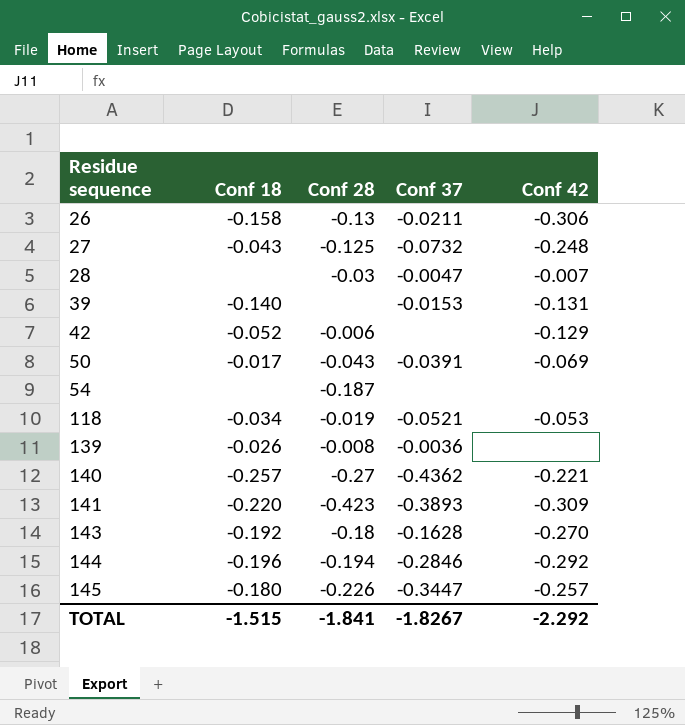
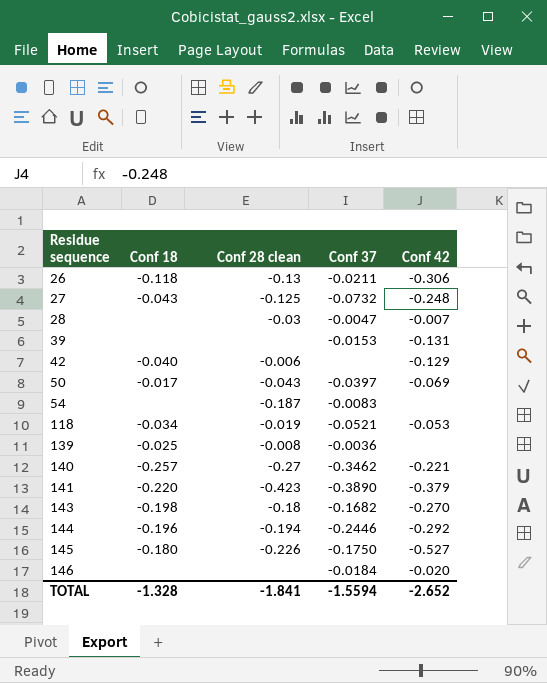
column name: Conf 28 -> Conf 28 clean
26 | Conf 18: -0.158 -> -0.118
39 | Conf 18: -0.140 -> none
42 | Conf 18: -0.052 -> -0.040
50 | Conf 37: -0.0391 -> -0.0397
54 | Conf 37: none -> -0.0083
139 | Conf 18: -0.026 -> -0.025
140 | Conf 37: -0.4362 -> -0.3462
141 | Conf 37: -0.3893 -> -0.3890
141 | Conf 42: -0.309 -> -0.379
143 | Conf 18: -0.192 -> -0.198
143 | Conf 37: -0.1628 -> -0.1682
144 | Conf 37: -0.2846 -> -0.2446
145 | Conf 37: -0.3447 -> -0.1750
145 | Conf 42: -0.257 -> -0.527
row 146: none -> none | none | -0.0184 | -0.020
TOTAL | Conf 18: -1.515 -> -1.328
TOTAL | Conf 37: -1.8267 -> -1.5594
TOTAL | Conf 42: -2.292 -> -2.652

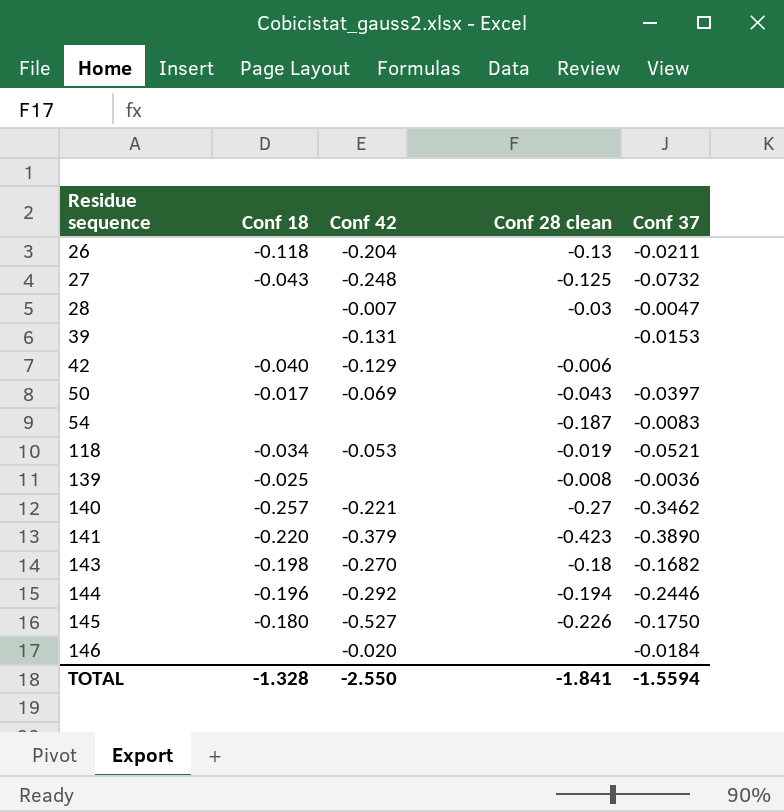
column Conf 42 | position: 5 -> 3
26 | Conf 42: -0.306 -> -0.204
TOTAL | Conf 42: -2.652 -> -2.550

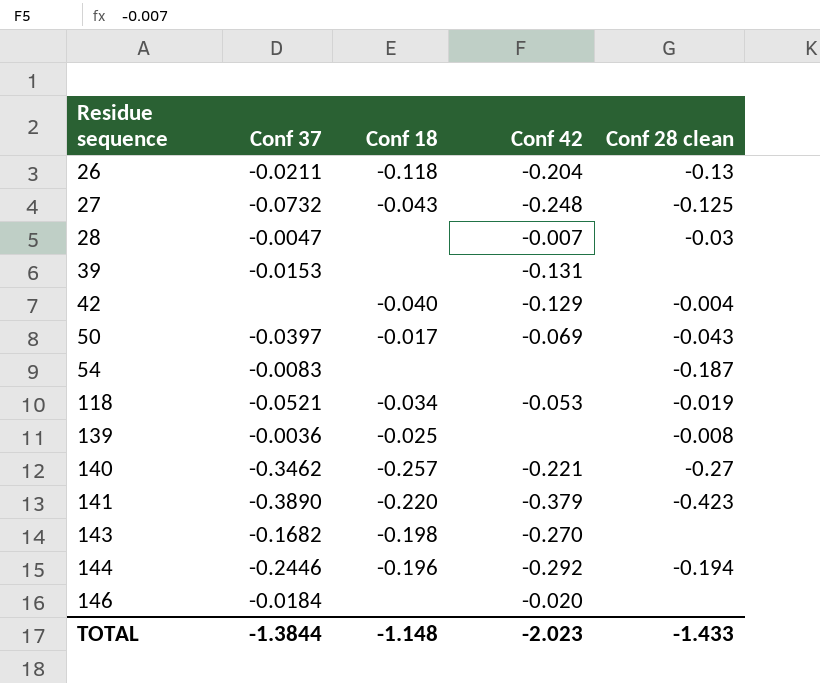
column Conf 37 | position: 5 -> 2
row 145: -0.180 | -0.527 | -0.226 | -0.1750 -> none
42 | Conf 28 clean: -0.006 -> -0.004
143 | Conf 28 clean: -0.18 -> none
TOTAL | Conf 37: -1.5594 -> -1.3844
TOTAL | Conf 18: -1.328 -> -1.148
TOTAL | Conf 42: -2.550 -> -2.023
TOTAL | Conf 28 clean: -1.841 -> -1.433

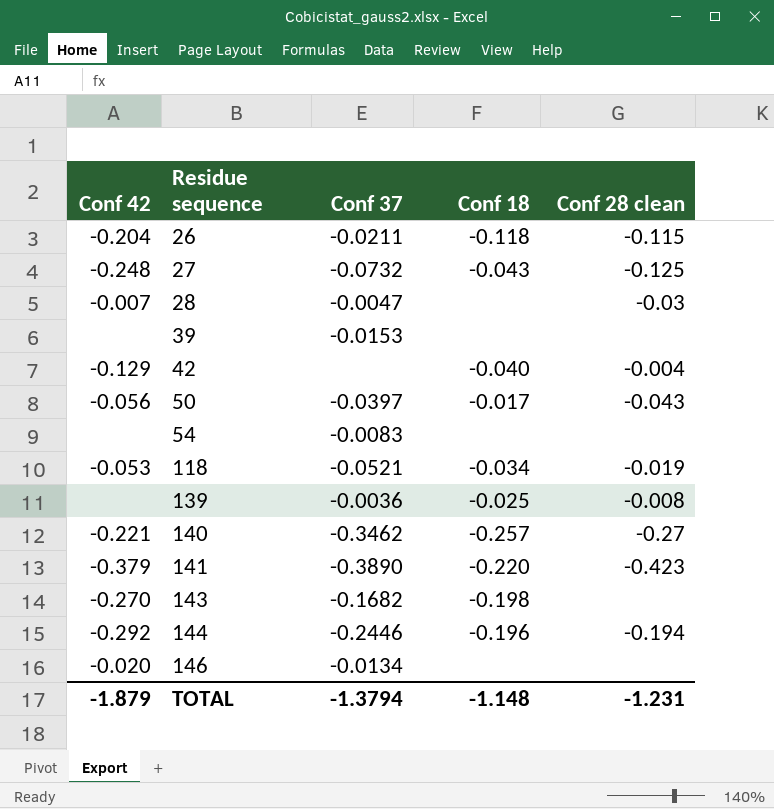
column Conf 42 | position: 4 -> 1
26 | Conf 28 clean: -0.13 -> -0.115
39 | Conf 42: -0.131 -> none
50 | Conf 42: -0.069 -> -0.056
54 | Conf 28 clean: -0.187 -> none
146 | Conf 37: -0.0184 -> -0.0134
TOTAL | Conf 42: -2.023 -> -1.879
TOTAL | Conf 37: -1.3844 -> -1.3794
TOTAL | Conf 28 clean: -1.433 -> -1.231

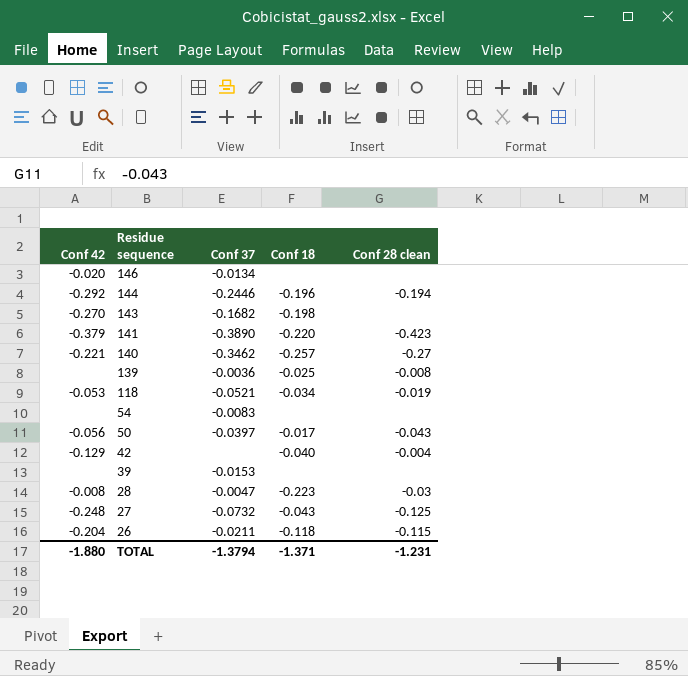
row order: Residue sequence ascending -> Residue sequence descending
28 | Conf 42: -0.007 -> -0.008
28 | Conf 18: none -> -0.223
TOTAL | Conf 42: -1.879 -> -1.880
TOTAL | Conf 18: -1.148 -> -1.371

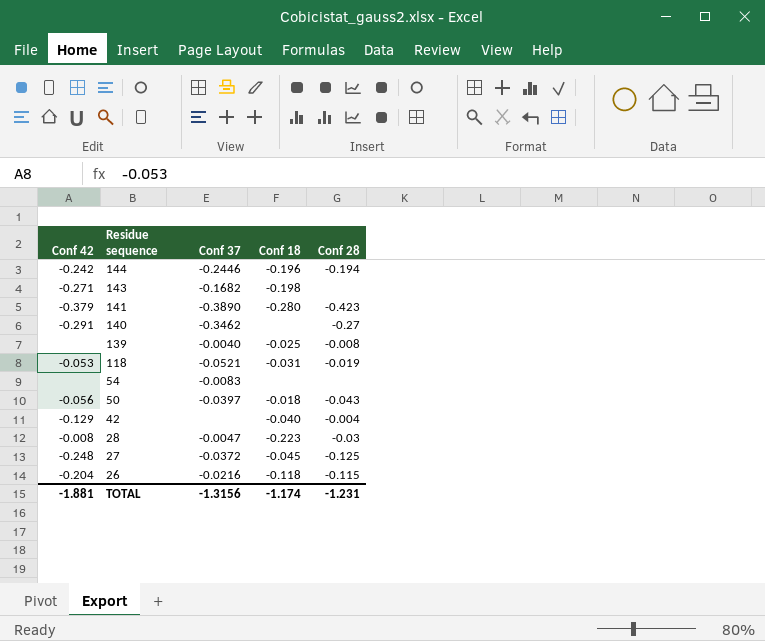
column name: Conf 28 clean -> Conf 28
row 146: -0.020 | -0.0134 | none | none -> none
row 39: none | -0.0153 | none | none -> none
144 | Conf 42: -0.292 -> -0.242
143 | Conf 42: -0.270 -> -0.271
141 | Conf 18: -0.220 -> -0.280
140 | Conf 42: -0.221 -> -0.291
140 | Conf 18: -0.257 -> none
139 | Conf 37: -0.0036 -> -0.0040
118 | Conf 18: -0.034 -> -0.031
50 | Conf 18: -0.017 -> -0.018
27 | Conf 37: -0.0732 -> -0.0372
27 | Conf 18: -0.043 -> -0.045
26 | Conf 37: -0.0211 -> -0.0216
TOTAL | Conf 42: -1.880 -> -1.881
TOTAL | Conf 37: -1.3794 -> -1.3156
TOTAL | Conf 18: -1.371 -> -1.174

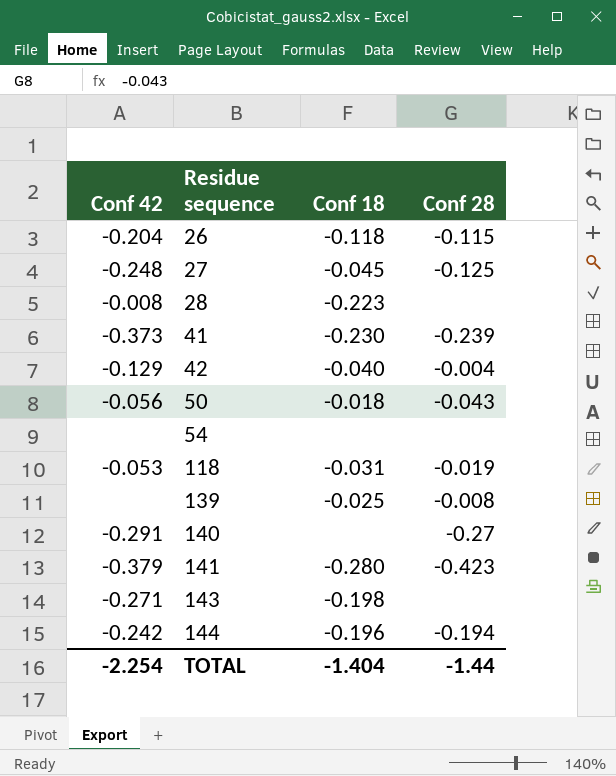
row order: Residue sequence descending -> Residue sequence ascending
column Conf 37 | position: 3 -> none
28 | Conf 28: -0.03 -> none
row 41: none -> -0.373 | -0.230 | -0.239
TOTAL | Conf 42: -1.881 -> -2.254
TOTAL | Conf 18: -1.174 -> -1.404
TOTAL | Conf 28: -1.231 -> -1.44

